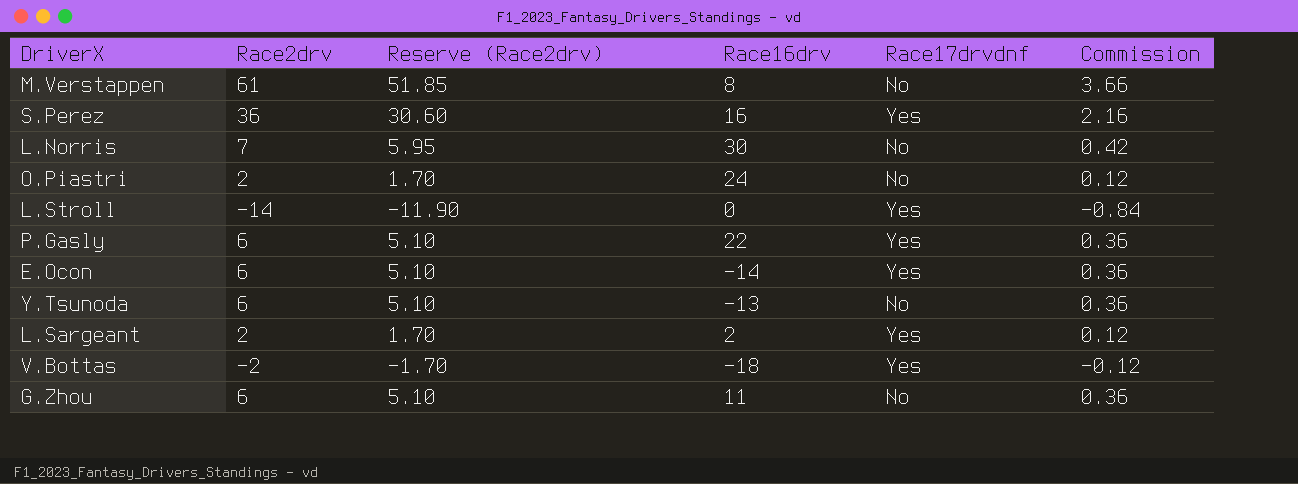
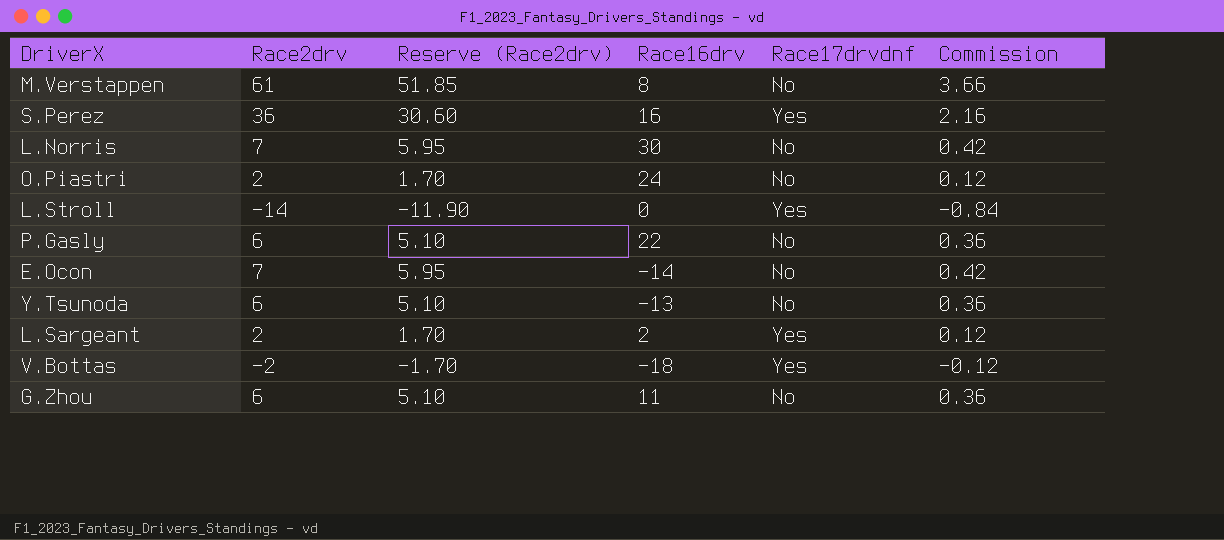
P.Gasly | Race17drvdnf: Yes -> No
E.Ocon | Race2drv: 6 -> 7
E.Ocon | Reserve (Race2drv): 5.10 -> 5.95
E.Ocon | Race17drvdnf: Yes -> No
E.Ocon | Commission: 0.36 -> 0.42

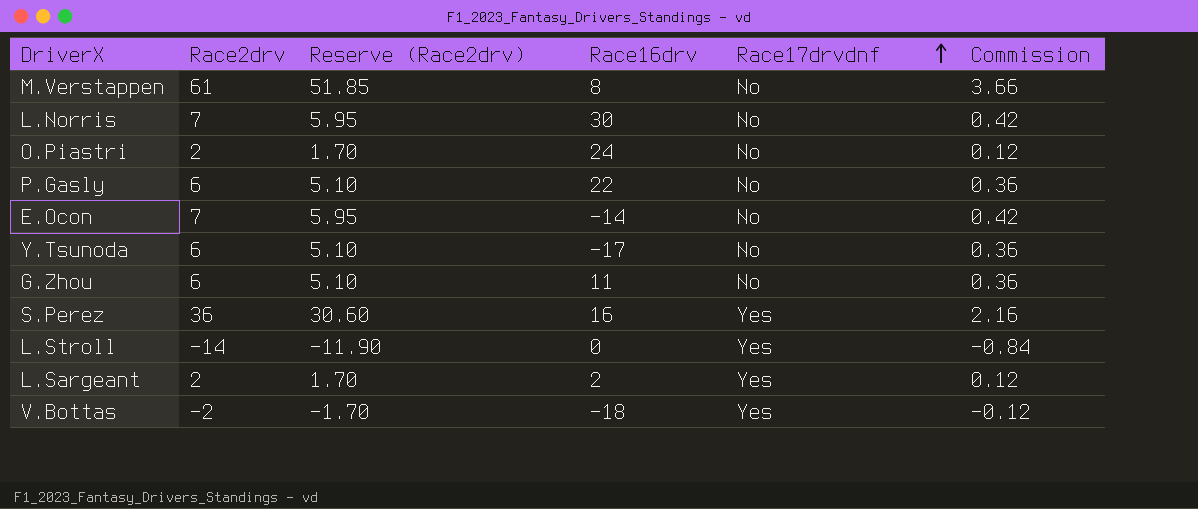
row order: none -> Race17drvdnf ascending
Y.Tsunoda | Race16drv: -13 -> -17

